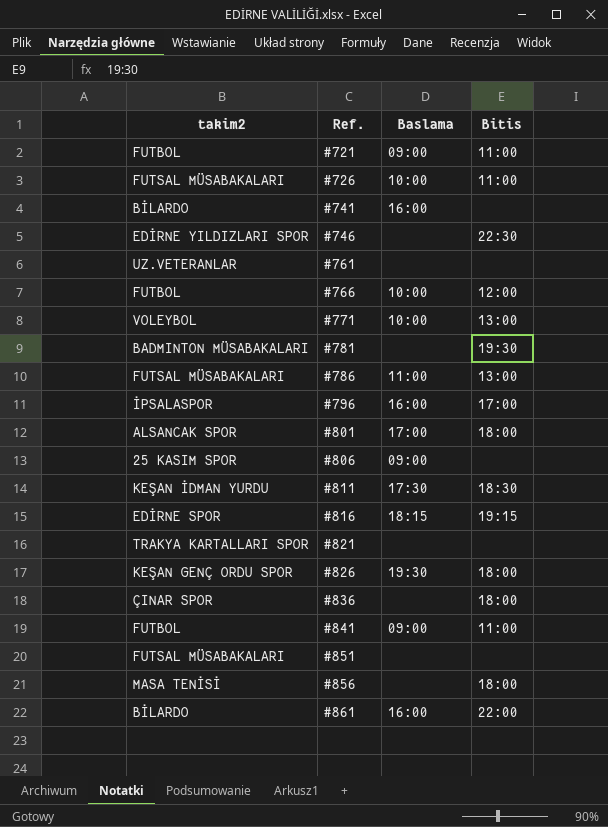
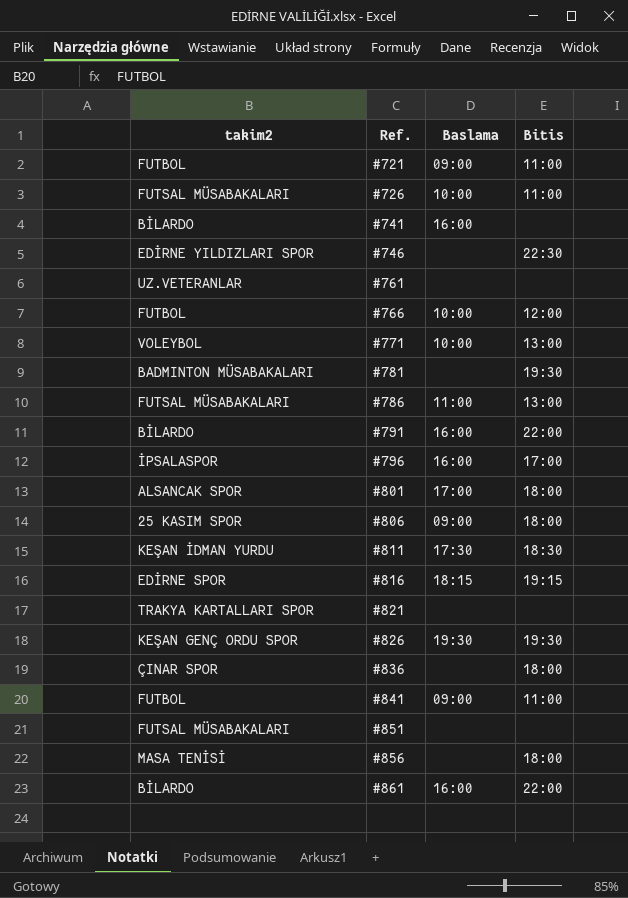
row #791: none -> BİLARDO | 16:00 | 22:00
#806 | Bitis: none -> 18:00
#826 | Bitis: 18:00 -> 19:30

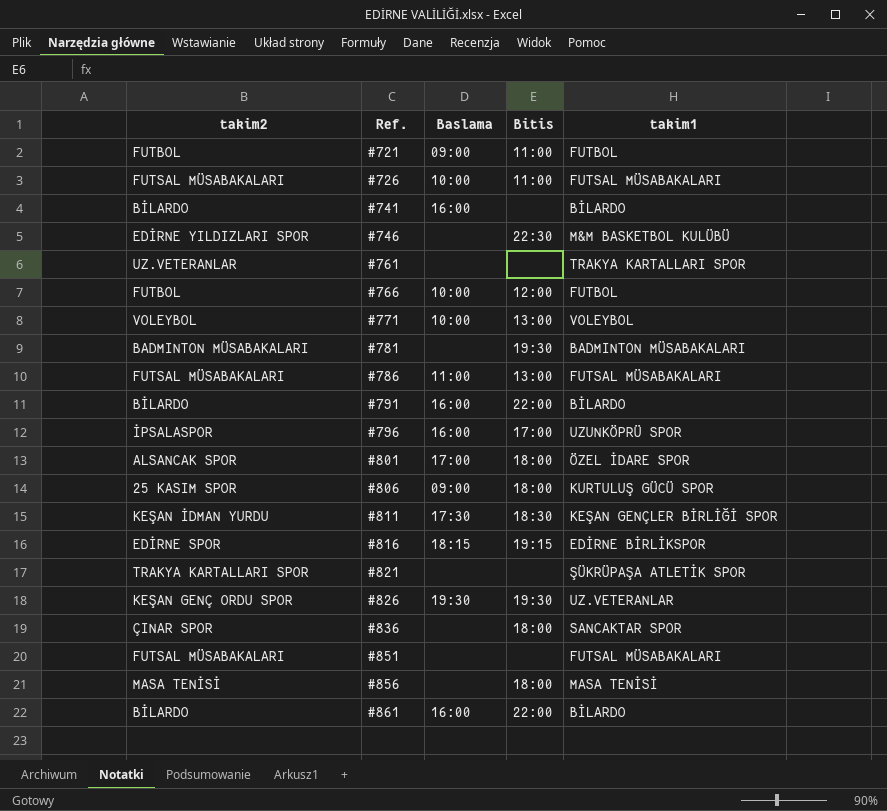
column takim1 | position: none -> 5
row #841: FUTBOL | 09:00 | 11:00 -> none

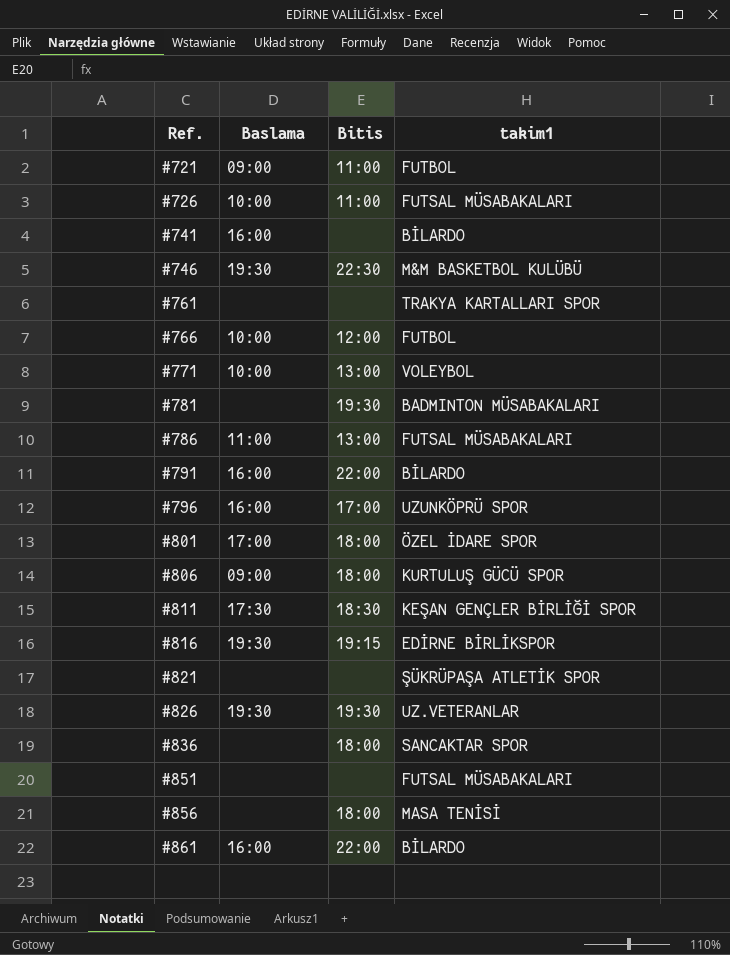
column takim2 | position: 1 -> none
#746 | Baslama: none -> 19:30
#816 | Baslama: 18:15 -> 19:30

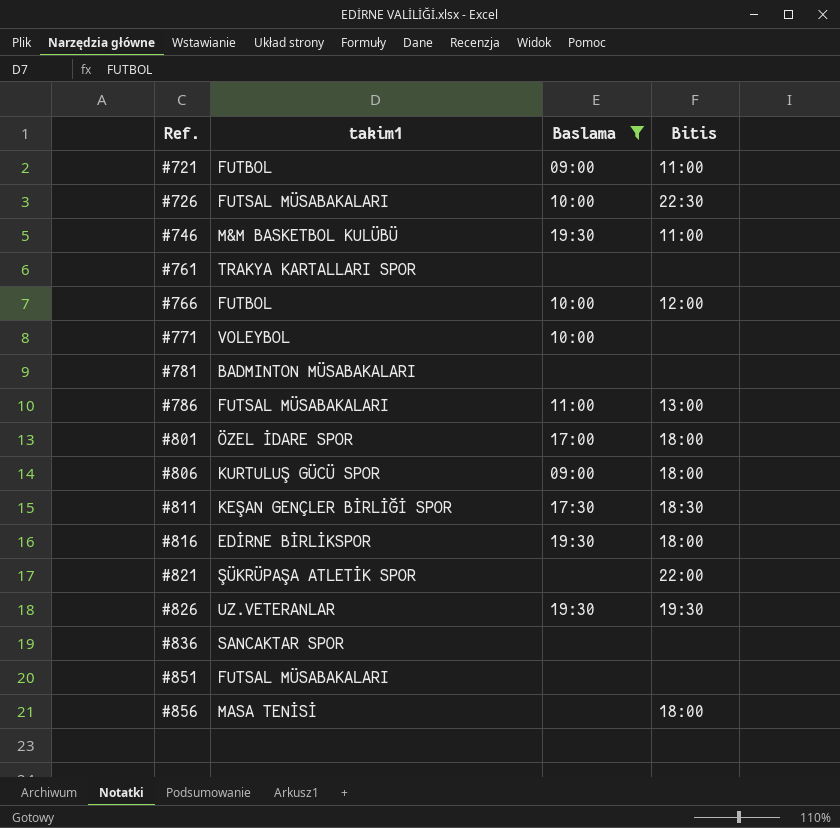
filter: none -> Baslama != 16:00
column takim1 | position: 4 -> 2
#726 | Bitis: 11:00 -> 22:30
#746 | Bitis: 22:30 -> 11:00
#771 | Bitis: 13:00 -> none
#781 | Bitis: 19:30 -> none
#816 | Bitis: 19:15 -> 18:00
#821 | Bitis: none -> 22:00
#836 | Bitis: 18:00 -> none

